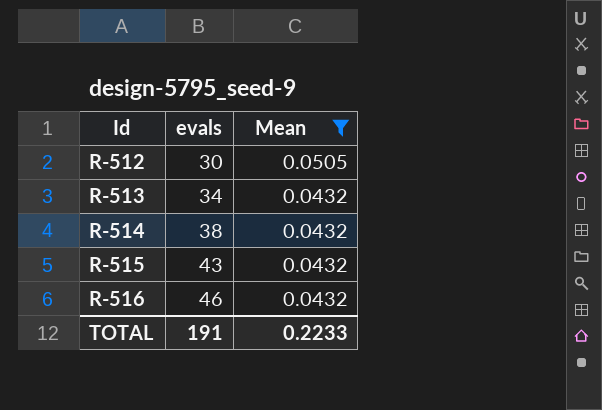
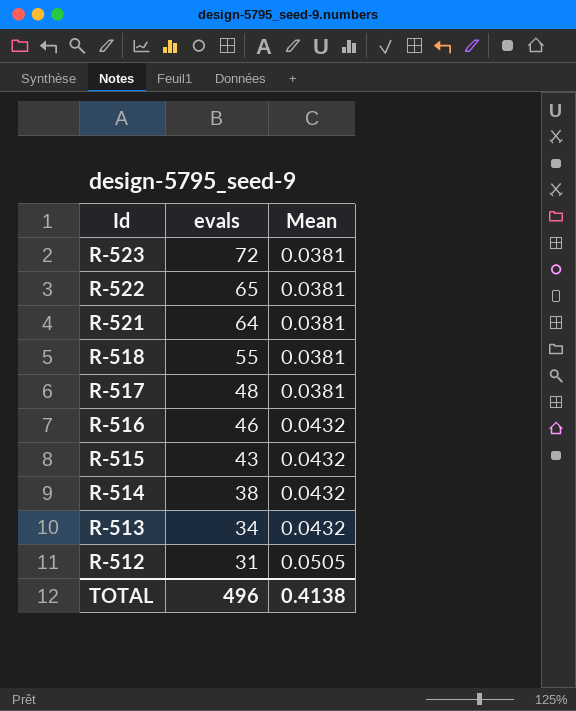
filter: Mean != 0.0381 -> none
row order: Id ascending -> Id descending
R-512 | evals: 30 -> 31
TOTAL | evals: 191 -> 496
TOTAL | Mean: 0.2233 -> 0.4138

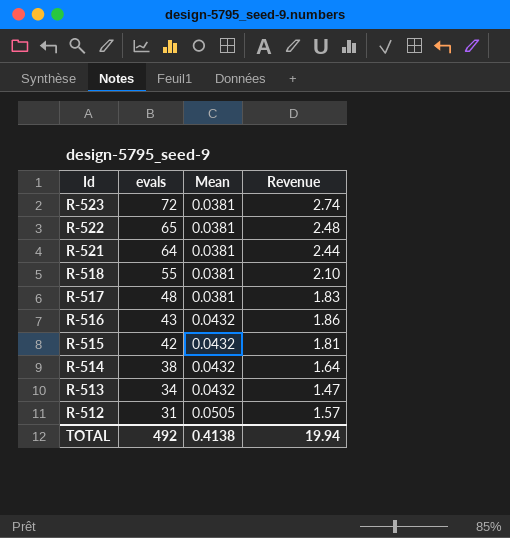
column Revenue | formula: none -> [evals] * [Mean]
R-516 | evals: 46 -> 43
R-515 | evals: 43 -> 42
TOTAL | evals: 496 -> 492

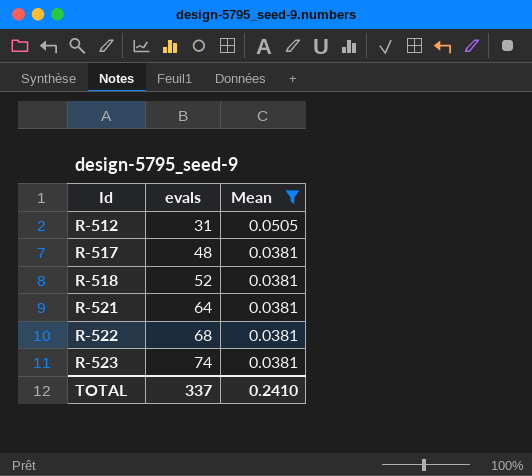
filter: none -> Mean != 0.0432
row order: Id descending -> Id ascending
column Revenue | formula: [evals] * [Mean] -> none
R-518 | evals: 55 -> 52
R-522 | evals: 65 -> 68
R-523 | evals: 72 -> 74
TOTAL | evals: 492 -> 337
TOTAL | Mean: 0.4138 -> 0.2410

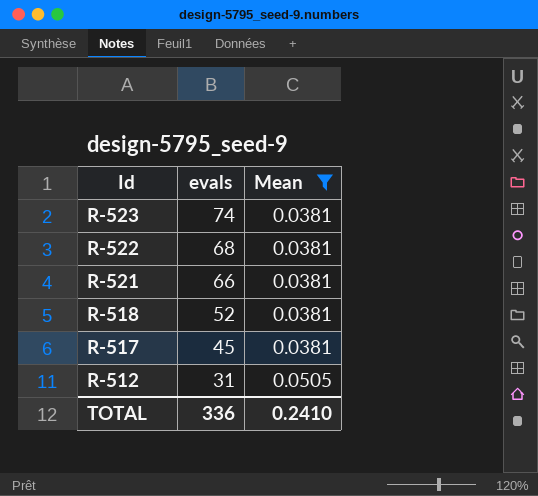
row order: Id ascending -> Id descending
R-521 | evals: 64 -> 66
R-517 | evals: 48 -> 45
TOTAL | evals: 337 -> 336

